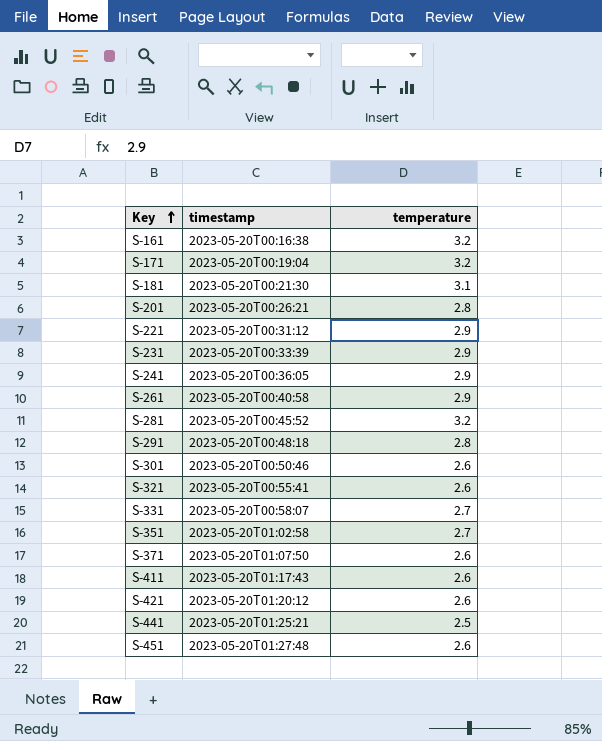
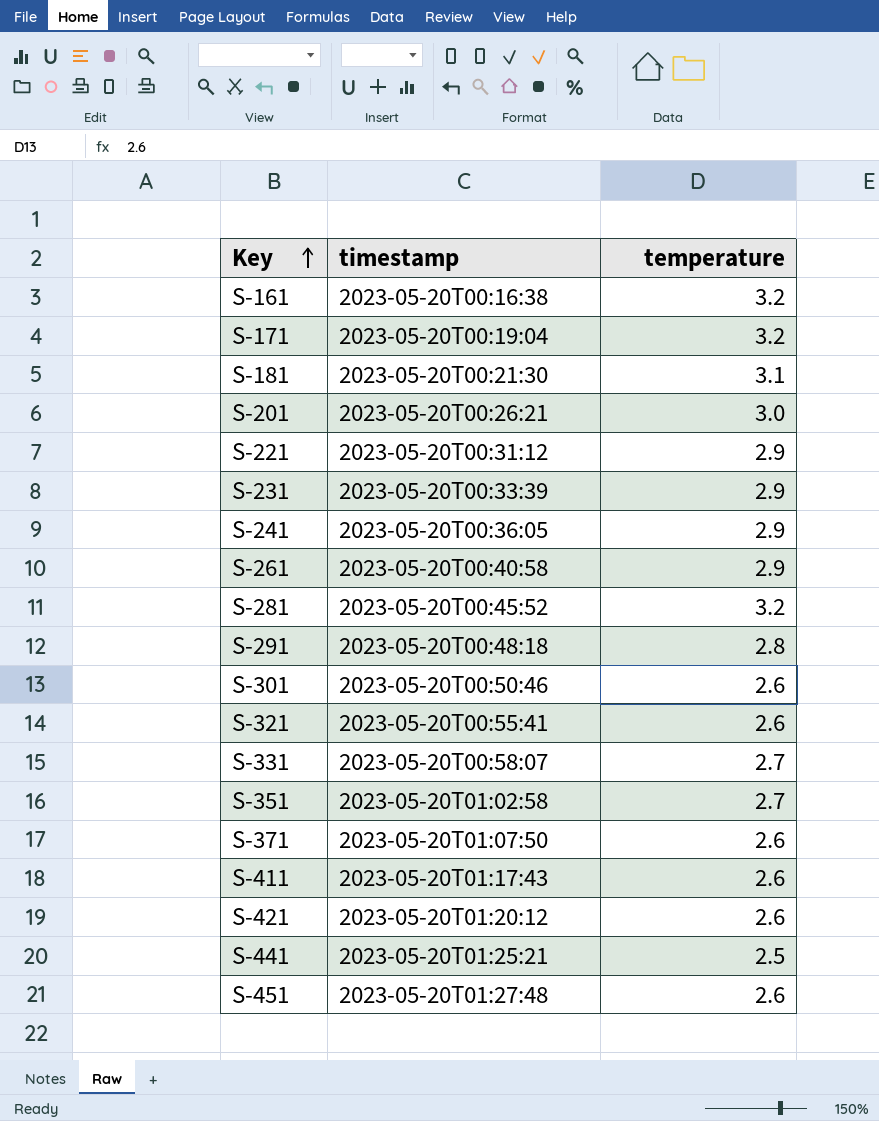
S-201 | temperature: 2.8 -> 3.0

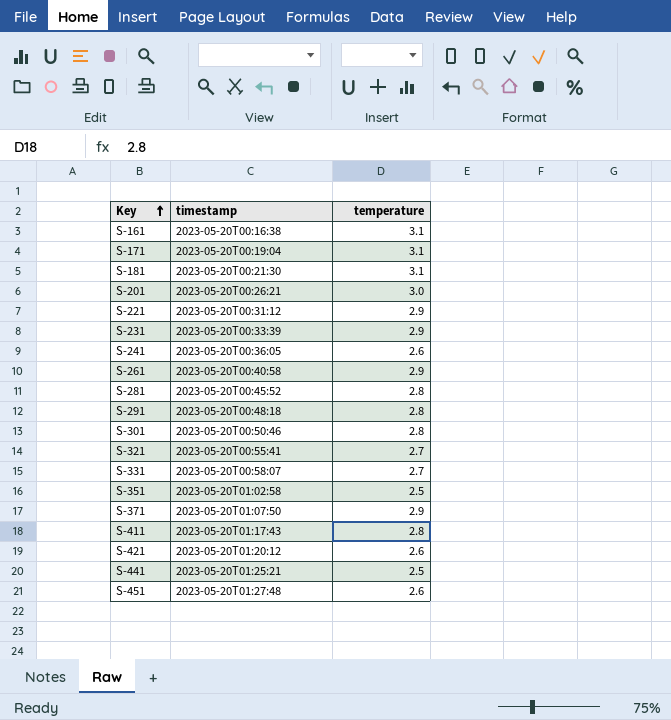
S-161 | temperature: 3.2 -> 3.1
S-171 | temperature: 3.2 -> 3.1
S-241 | temperature: 2.9 -> 2.6
S-281 | temperature: 3.2 -> 2.8
S-301 | temperature: 2.6 -> 2.8
S-321 | temperature: 2.6 -> 2.7
S-351 | temperature: 2.7 -> 2.5
S-371 | temperature: 2.6 -> 2.9
S-411 | temperature: 2.6 -> 2.8

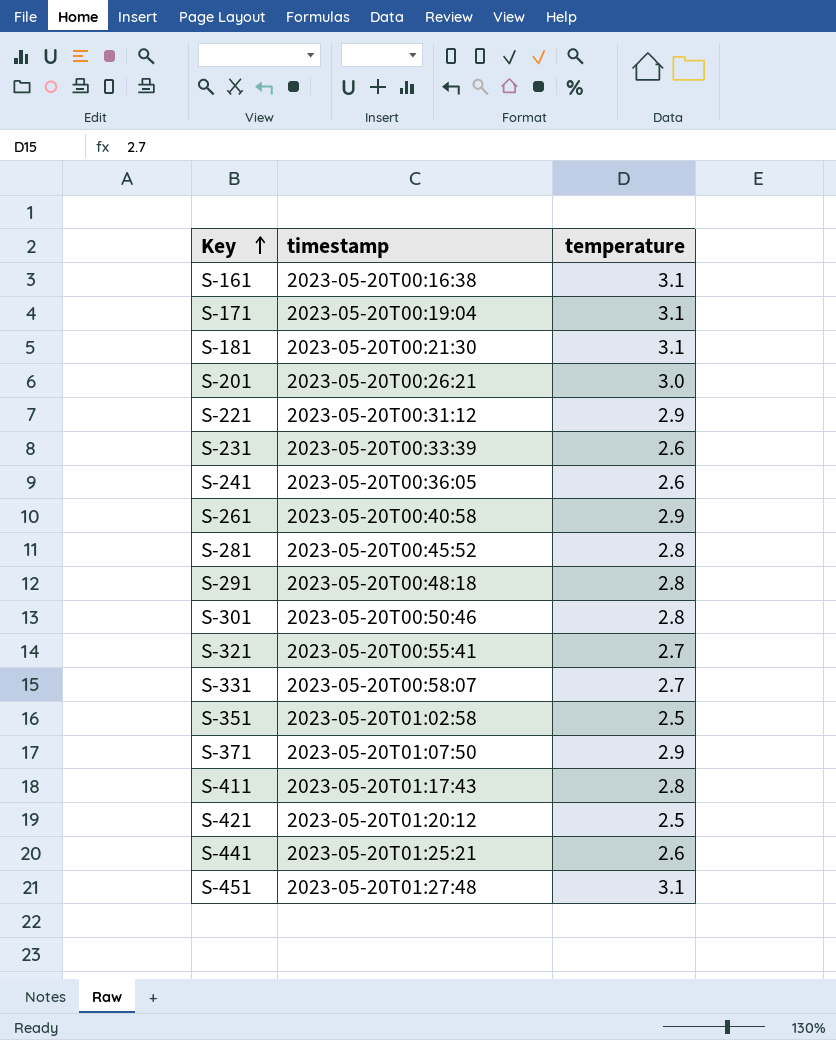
S-231 | temperature: 2.9 -> 2.6
S-421 | temperature: 2.6 -> 2.5
S-441 | temperature: 2.5 -> 2.6
S-451 | temperature: 2.6 -> 3.1

